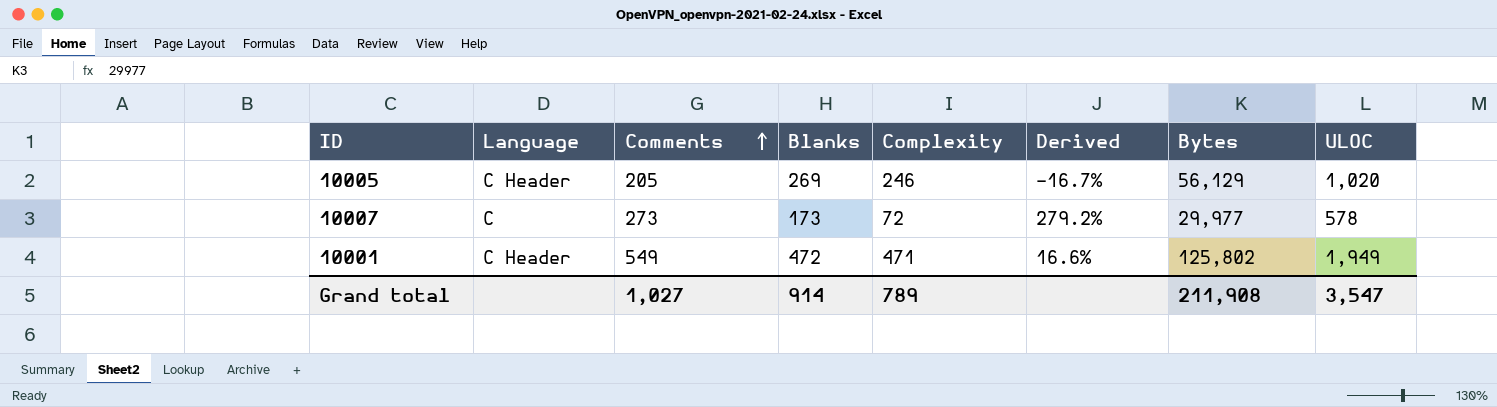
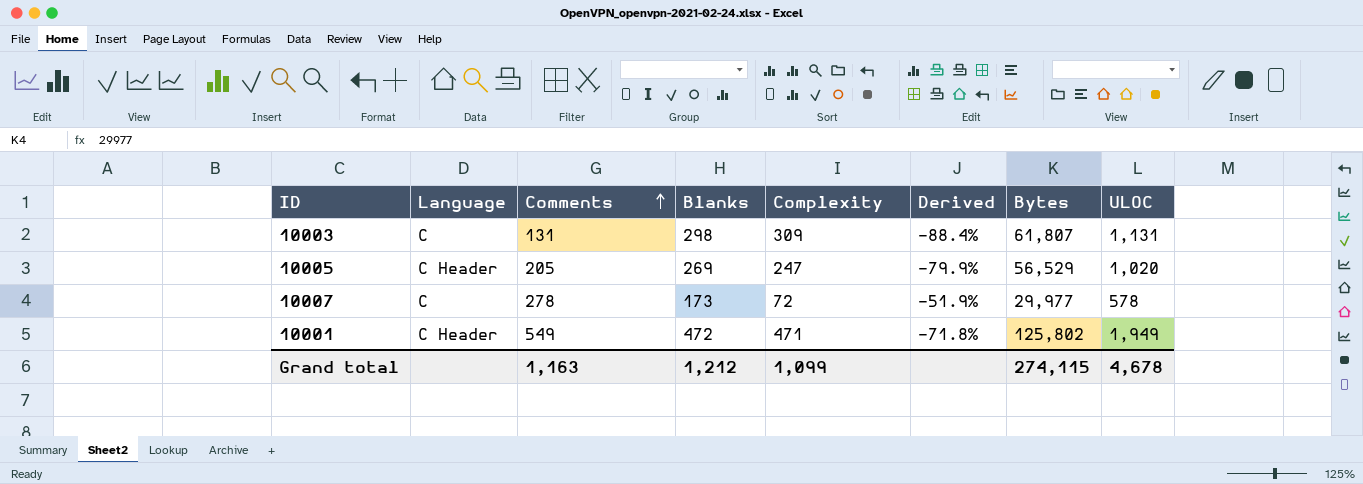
column Derived | formula: ([Comments] - [Complexity]) / [Complexity] -> ([Comments] - [ULOC]) / [ULOC]
row 10003: none -> C | 131 | 298 | 309 | -88.4% | 61,807 | 1,131
10005 | Complexity: 246 -> 247
10005 | Bytes: 56,129 -> 56,529
10007 | Comments: 273 -> 278
Grand total | Comments: 1,027 -> 1,163
Grand total | Blanks: 914 -> 1,212
Grand total | Complexity: 789 -> 1,099
Grand total | Bytes: 211,908 -> 274,115
Grand total | ULOC: 3,547 -> 4,678

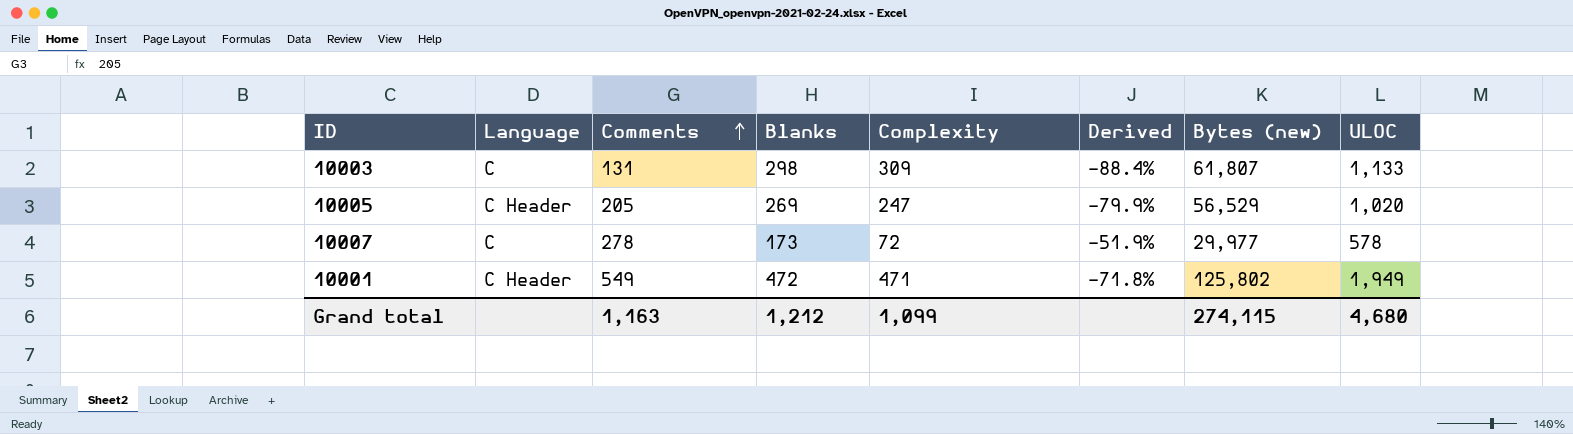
column name: Bytes -> Bytes (new)
10003 | ULOC: 1,131 -> 1,133
Grand total | ULOC: 4,678 -> 4,680

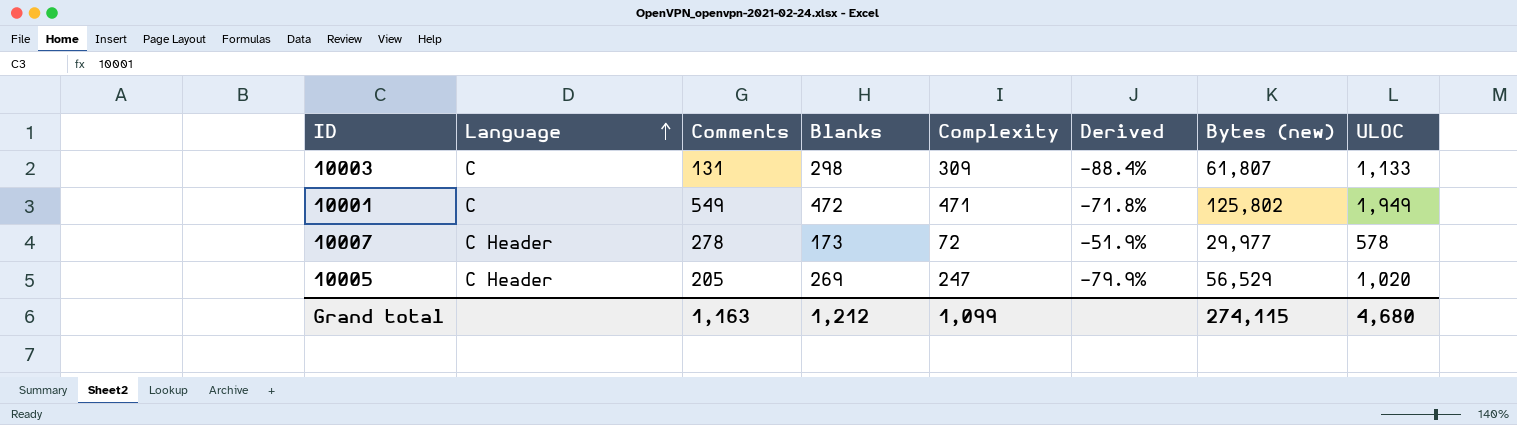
row order: Comments ascending -> Language ascending
10001 | Language: C Header -> C
10007 | Language: C -> C Header

